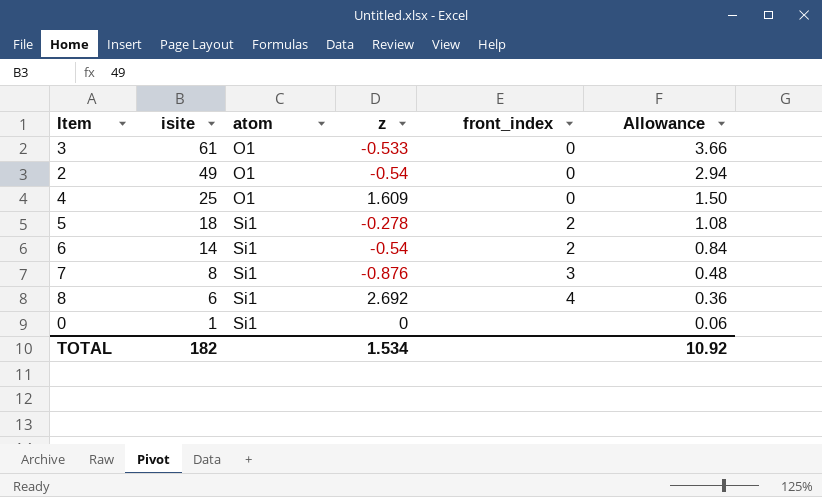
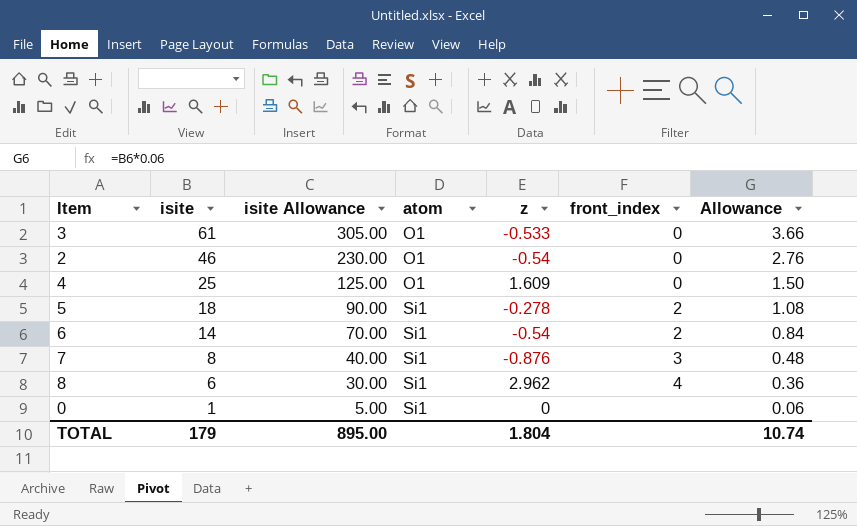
column isite Allowance | formula: none -> [isite] * 5
2 | isite: 49 -> 46
2 | Allowance: 2.94 -> 2.76
8 | z: 2.692 -> 2.962
TOTAL | isite: 182 -> 179
TOTAL | z: 1.534 -> 1.804
TOTAL | Allowance: 10.92 -> 10.74

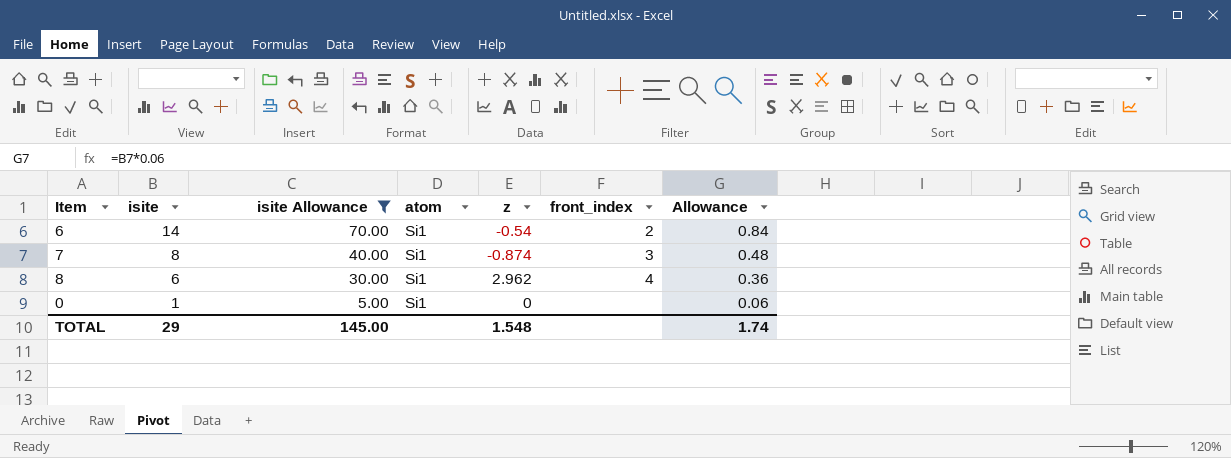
filter: none -> isite Allowance <= 70.00
7 | z: -0.876 -> -0.874
TOTAL | isite: 179 -> 29
TOTAL | isite Allowance: 895.00 -> 145.00
TOTAL | z: 1.804 -> 1.548
TOTAL | Allowance: 10.74 -> 1.74

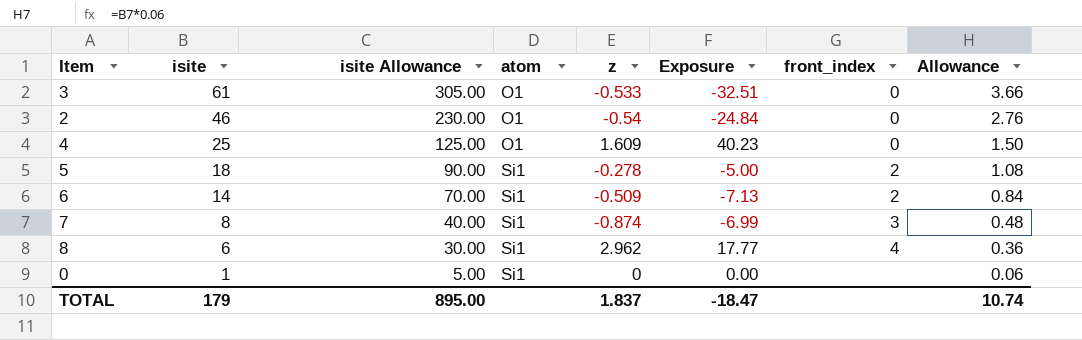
filter: isite Allowance <= 70.00 -> none
column Exposure | formula: none -> [isite] * [z]
6 | z: -0.54 -> -0.509
TOTAL | isite: 29 -> 179
TOTAL | isite Allowance: 145.00 -> 895.00
TOTAL | z: 1.548 -> 1.837
TOTAL | Allowance: 1.74 -> 10.74

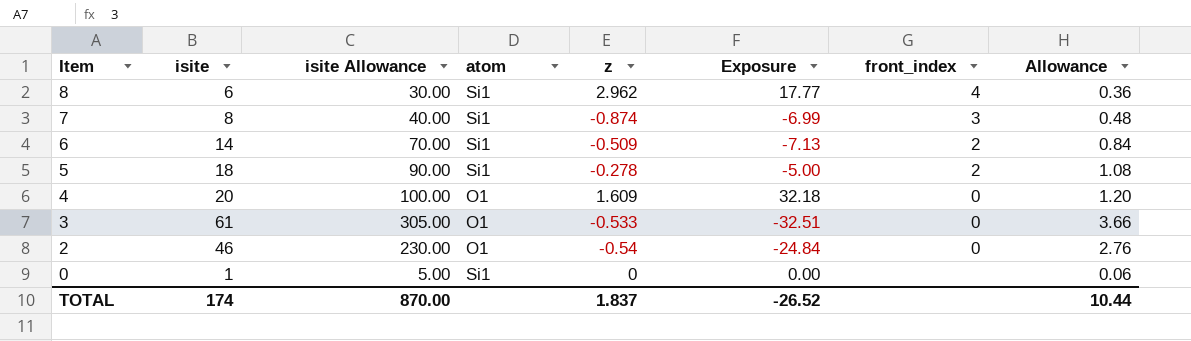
row order: isite descending -> Item descending
4 | isite: 25 -> 20
4 | isite Allowance: 125.00 -> 100.00
4 | Exposure: 40.23 -> 32.18
4 | Allowance: 1.50 -> 1.20
TOTAL | isite: 179 -> 174
TOTAL | isite Allowance: 895.00 -> 870.00
TOTAL | Exposure: -18.47 -> -26.52
TOTAL | Allowance: 10.74 -> 10.44

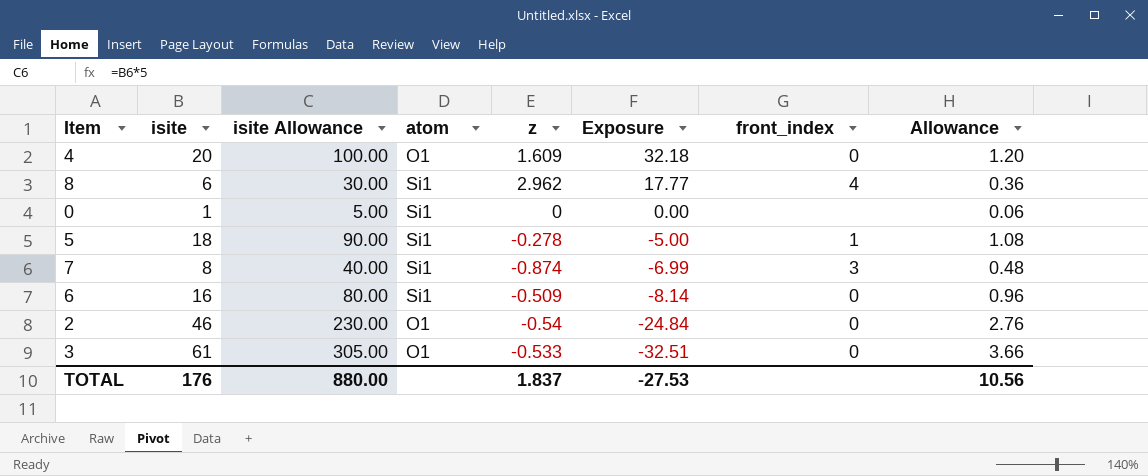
row order: Item descending -> Exposure descending
5 | front_index: 2 -> 1
6 | isite: 14 -> 16
6 | isite Allowance: 70.00 -> 80.00
6 | Exposure: -7.13 -> -8.14
6 | front_index: 2 -> 0
6 | Allowance: 0.84 -> 0.96
TOTAL | isite: 174 -> 176
TOTAL | isite Allowance: 870.00 -> 880.00
TOTAL | Exposure: -26.52 -> -27.53
TOTAL | Allowance: 10.44 -> 10.56

